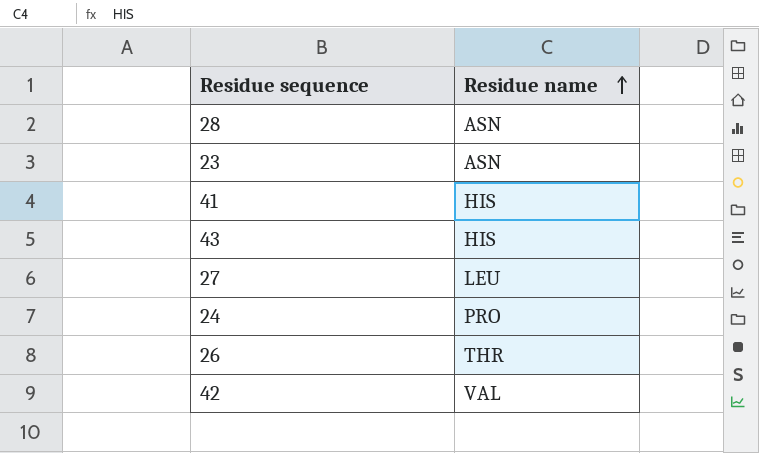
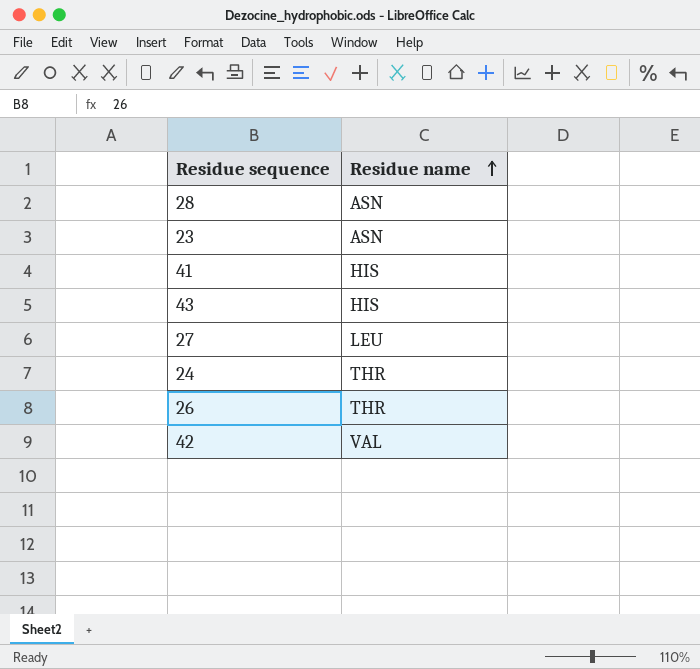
24 | Residue name: PRO -> THR

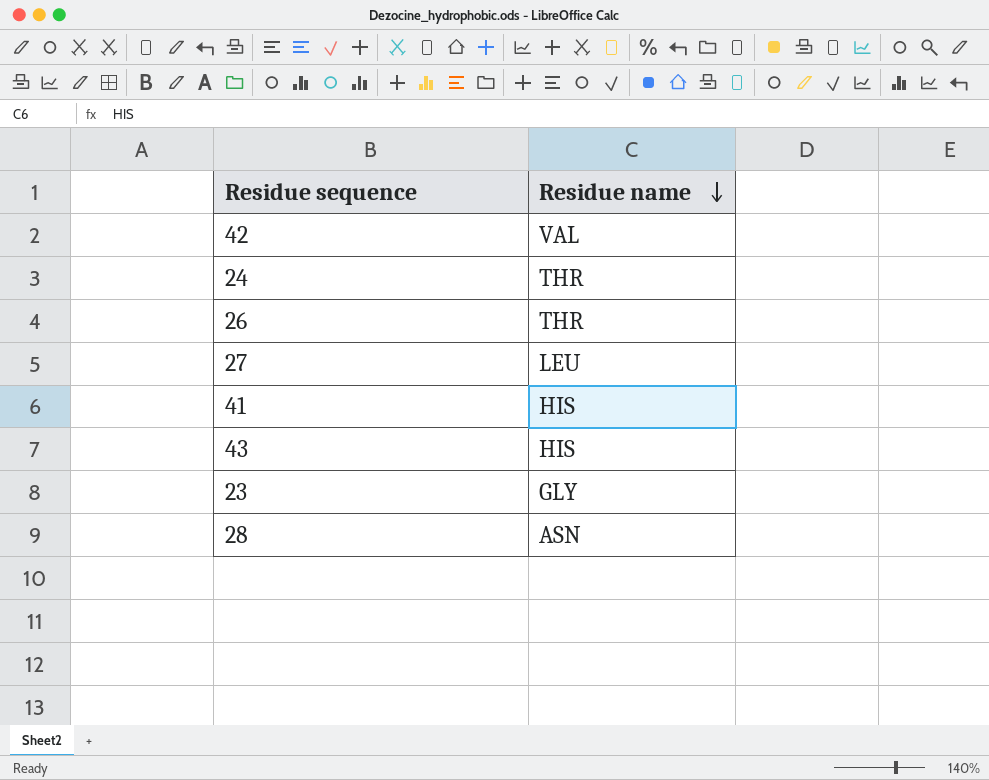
row order: Residue name ascending -> Residue name descending
23 | Residue name: ASN -> GLY

